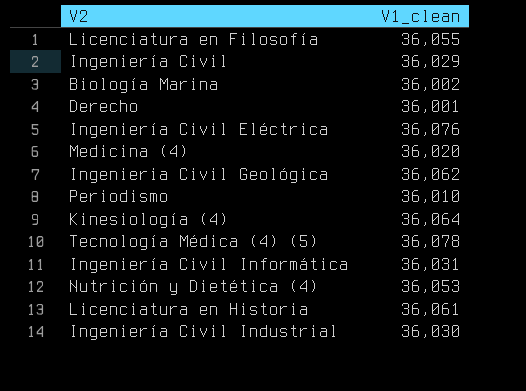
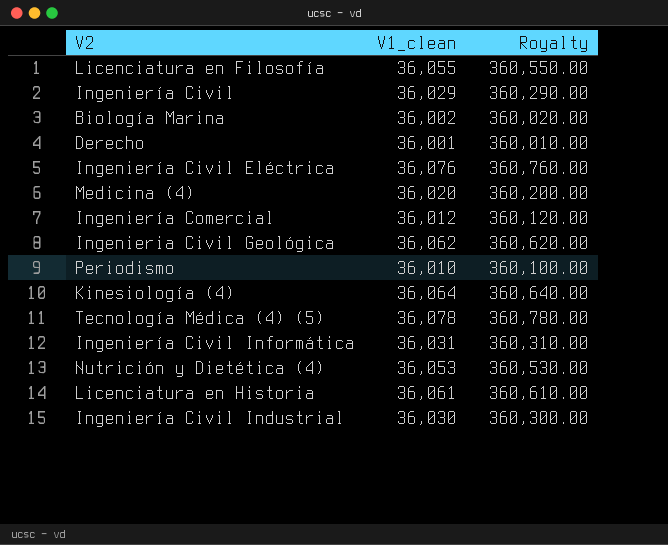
column Royalty | formula: none -> [V1_clean] * 10
row Ingeniería Comercial: none -> 36,012 | 360,120.00

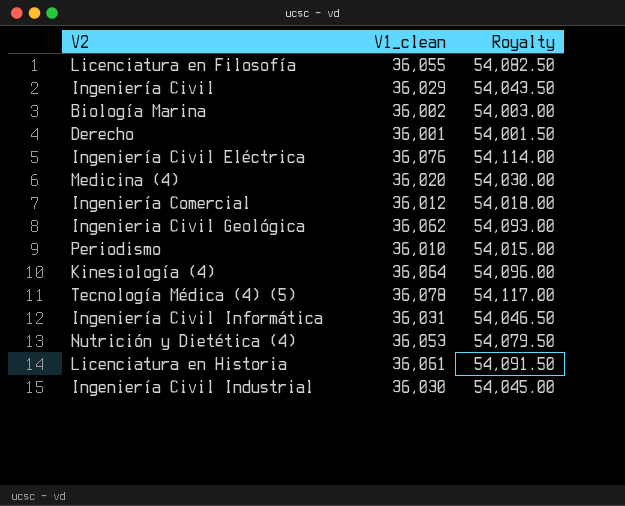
column Royalty | formula: [V1_clean] * 10 -> [V1_clean] * 1.5

